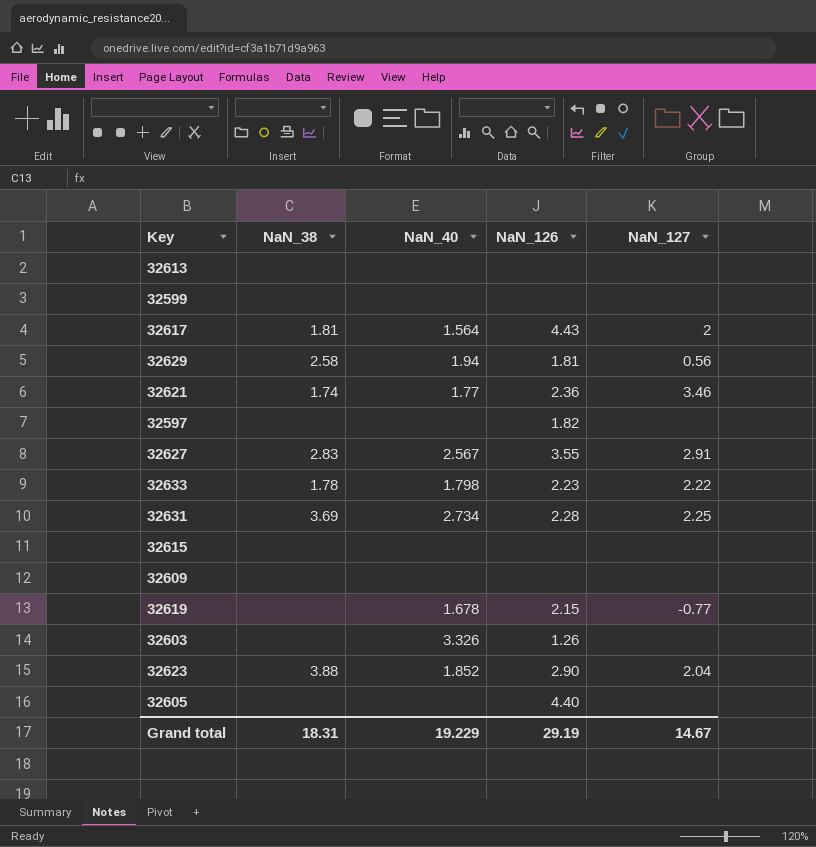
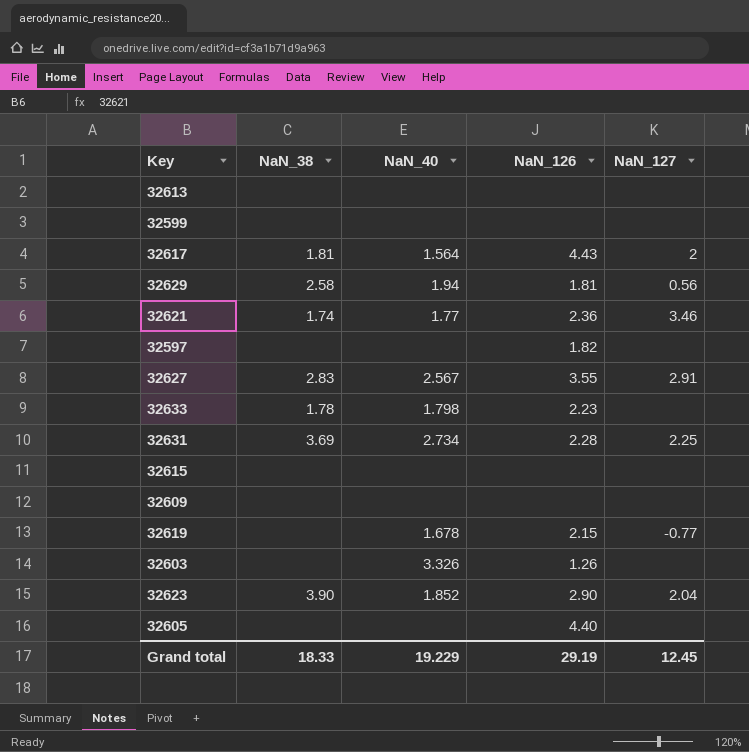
32633 | NaN_127: 2.22 -> none
32623 | NaN_38: 3.88 -> 3.90
Grand total | NaN_38: 18.31 -> 18.33
Grand total | NaN_127: 14.67 -> 12.45

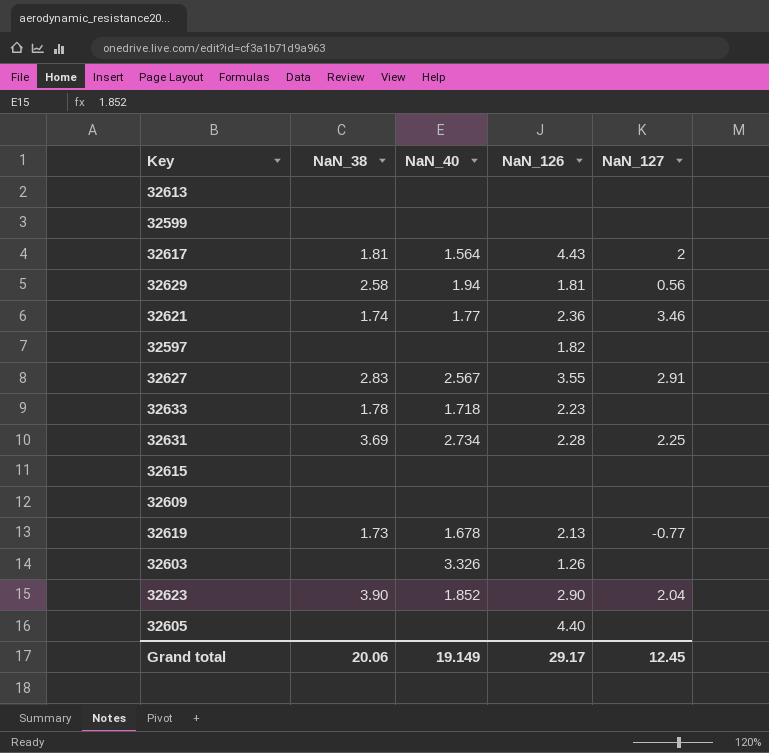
32633 | NaN_40: 1.798 -> 1.718
32619 | NaN_38: none -> 1.73
32619 | NaN_126: 2.15 -> 2.13
Grand total | NaN_38: 18.33 -> 20.06
Grand total | NaN_40: 19.229 -> 19.149
Grand total | NaN_126: 29.19 -> 29.17

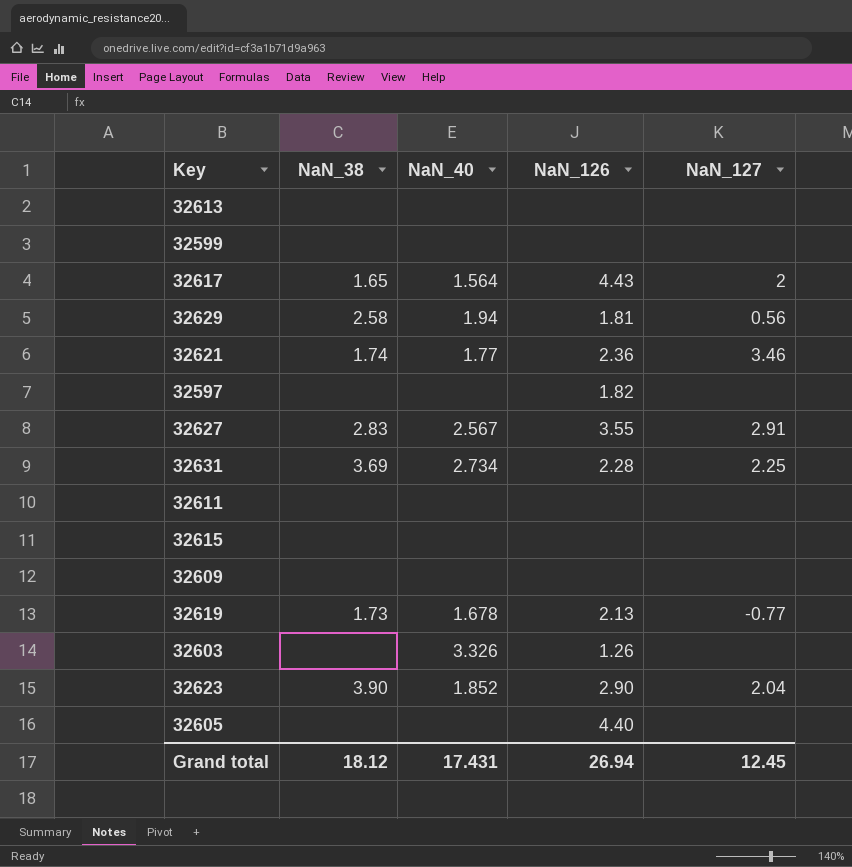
row 32633: 1.78 | 1.718 | 2.23 | none -> none
32617 | NaN_38: 1.81 -> 1.65
row 32611: none -> none | none | none | none
Grand total | NaN_38: 20.06 -> 18.12
Grand total | NaN_40: 19.149 -> 17.431
Grand total | NaN_126: 29.17 -> 26.94

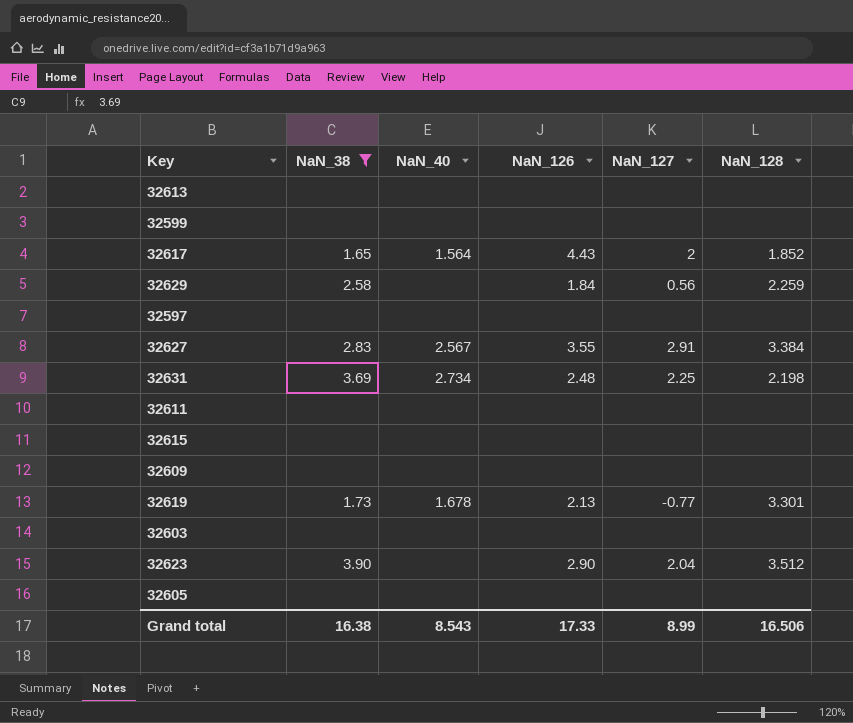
filter: none -> NaN_38 != 1.74
column NaN_128 | position: none -> 6
32629 | NaN_40: 1.94 -> none
32629 | NaN_126: 1.81 -> 1.84
32597 | NaN_126: 1.82 -> none
32631 | NaN_126: 2.28 -> 2.48
32603 | NaN_40: 3.326 -> none
32603 | NaN_126: 1.26 -> none
32623 | NaN_40: 1.852 -> none
32605 | NaN_126: 4.40 -> none
Grand total | NaN_38: 18.12 -> 16.38
Grand total | NaN_40: 17.431 -> 8.543
Grand total | NaN_126: 26.94 -> 17.33
Grand total | NaN_127: 12.45 -> 8.99

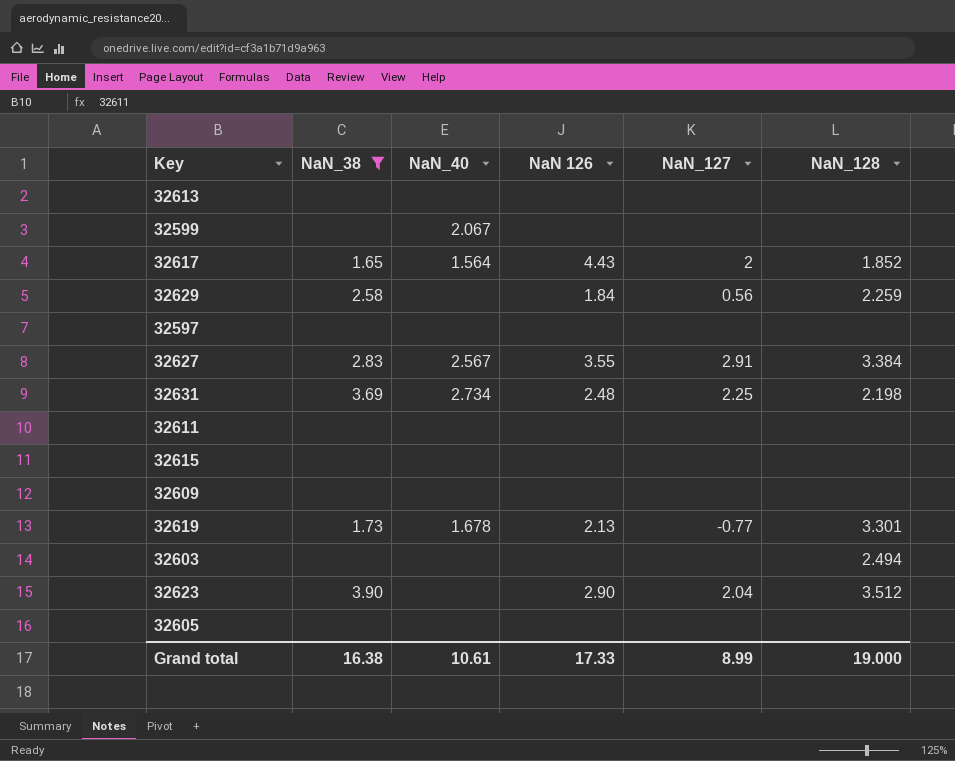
column name: NaN_126 -> NaN 126
32599 | NaN_40: none -> 2.067
32603 | NaN_128: none -> 2.494
Grand total | NaN_40: 8.543 -> 10.61
Grand total | NaN_128: 16.506 -> 19.000

